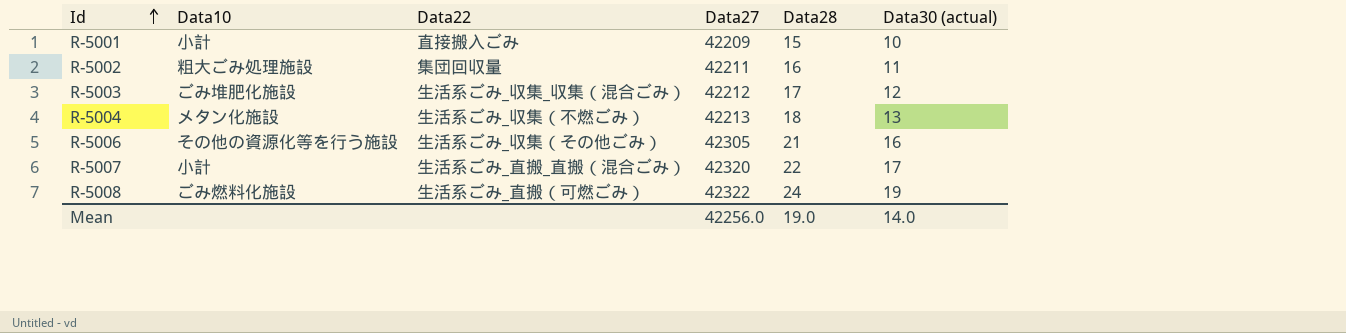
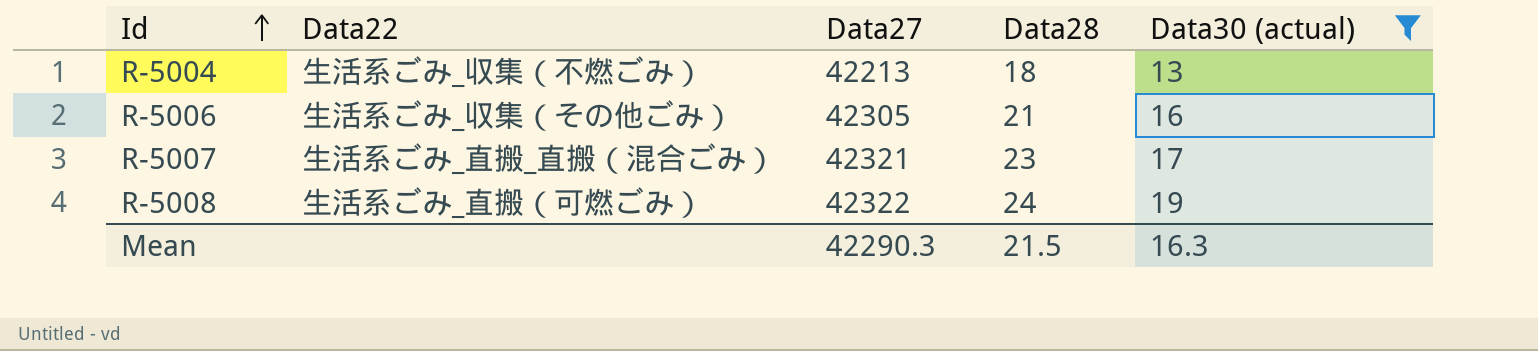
filter: none -> Data30 (actual) >= 13
column Data10 | position: 2 -> none
R-5007 | Data27: 42320 -> 42321
R-5007 | Data28: 22 -> 23
Mean | Data27: 42256.0 -> 42290.3
Mean | Data28: 19.0 -> 21.5
Mean | Data30 (actual): 14.0 -> 16.3

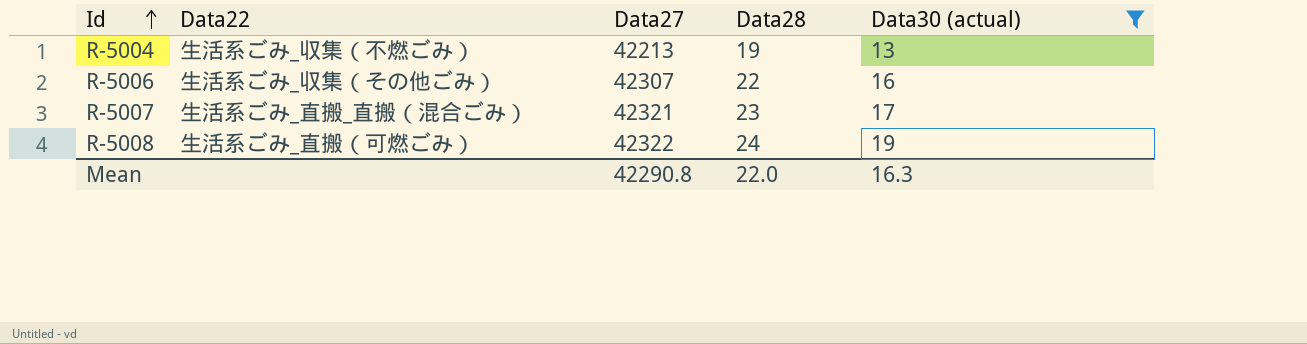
R-5004 | Data28: 18 -> 19
R-5006 | Data27: 42305 -> 42307
R-5006 | Data28: 21 -> 22
Mean | Data27: 42290.3 -> 42290.8
Mean | Data28: 21.5 -> 22.0

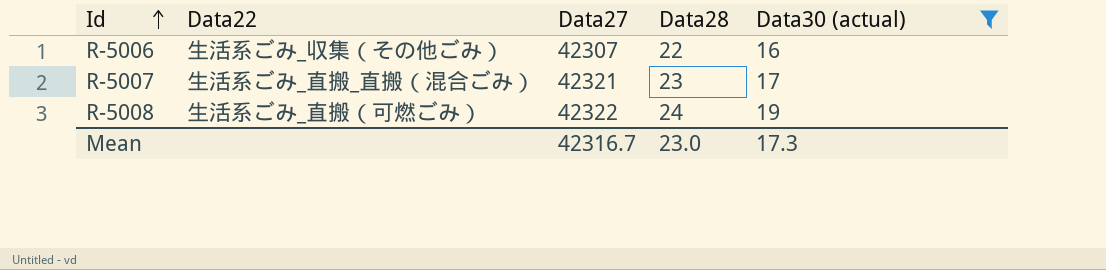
row R-5004: 生活系ごみ_収集（不燃ごみ） | 42213 | 19 | 13 -> none
Mean | Data27: 42290.8 -> 42316.7
Mean | Data28: 22.0 -> 23.0
Mean | Data30 (actual): 16.3 -> 17.3

